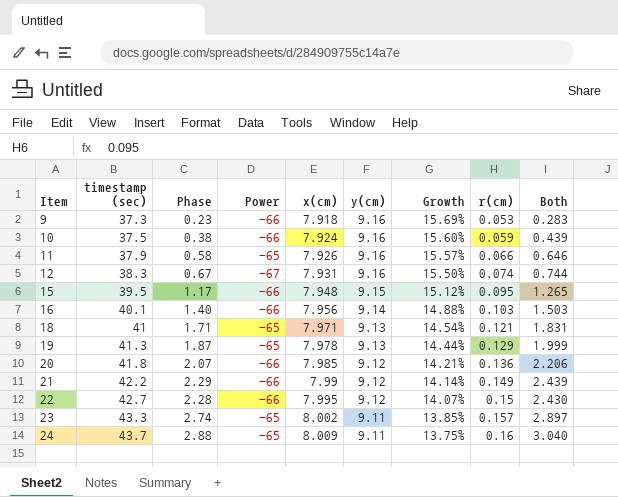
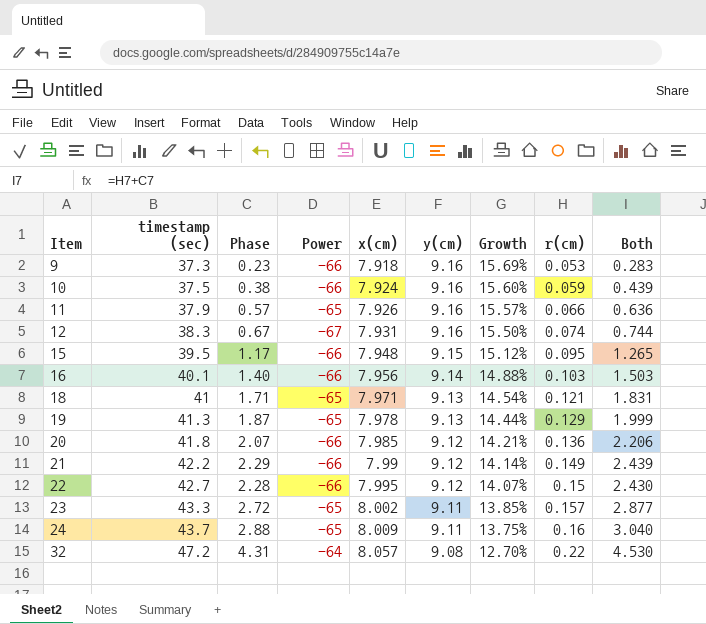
11 | Phase: 0.58 -> 0.57
11 | Both: 0.646 -> 0.636
23 | Phase: 2.74 -> 2.72
23 | Both: 2.897 -> 2.877
row 32: none -> 47.2 | 4.31 | -64 | 8.057 | 9.08 | 12.70% | 0.22 | 4.530

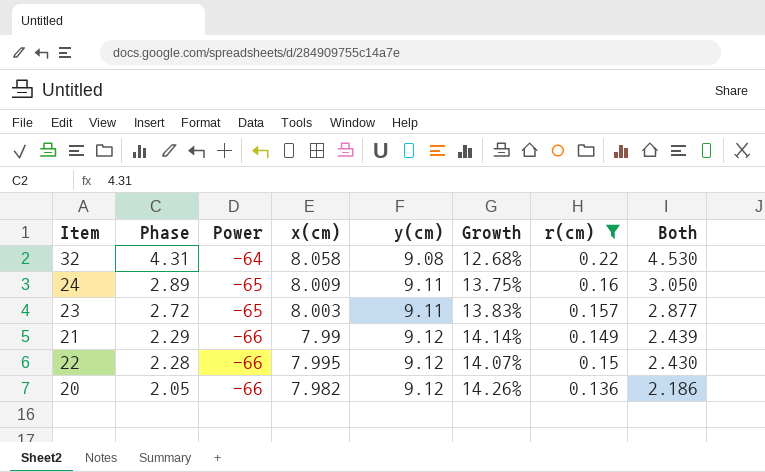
filter: none -> r(cm) >= 0.136
row order: Item ascending -> Phase descending
column timestamp (sec) | position: 2 -> none
32 | x(cm): 8.057 -> 8.058
32 | Growth: 12.70% -> 12.68%
24 | Phase: 2.88 -> 2.89
24 | Both: 3.040 -> 3.050
23 | x(cm): 8.002 -> 8.003
23 | Growth: 13.85% -> 13.83%
20 | Phase: 2.07 -> 2.05
20 | x(cm): 7.985 -> 7.982
20 | Growth: 14.21% -> 14.26%
20 | Both: 2.206 -> 2.186

